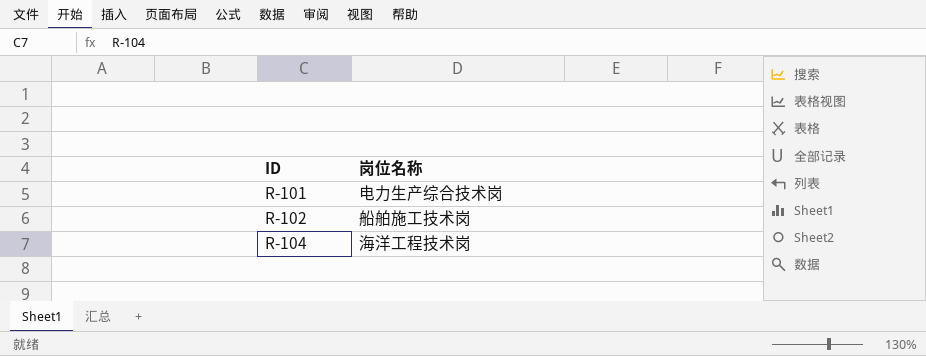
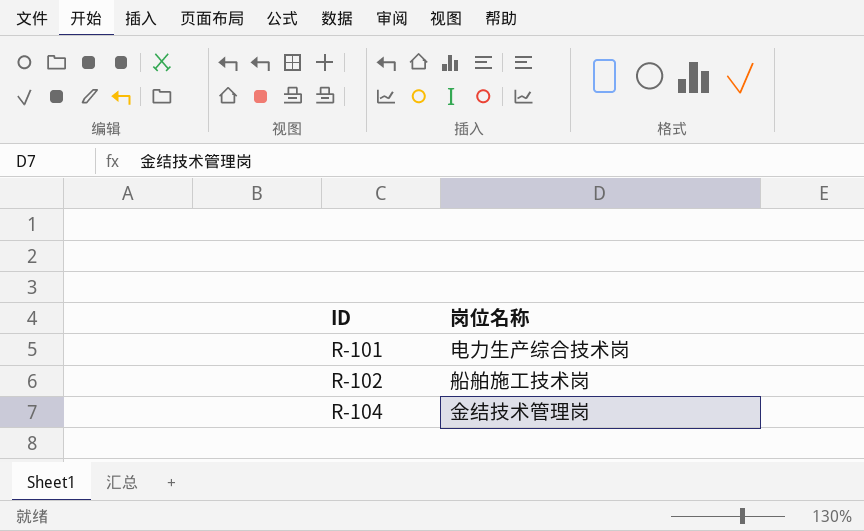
R-104 | 岗位名称: 海洋工程技术岗 -> 金结技术管理岗

